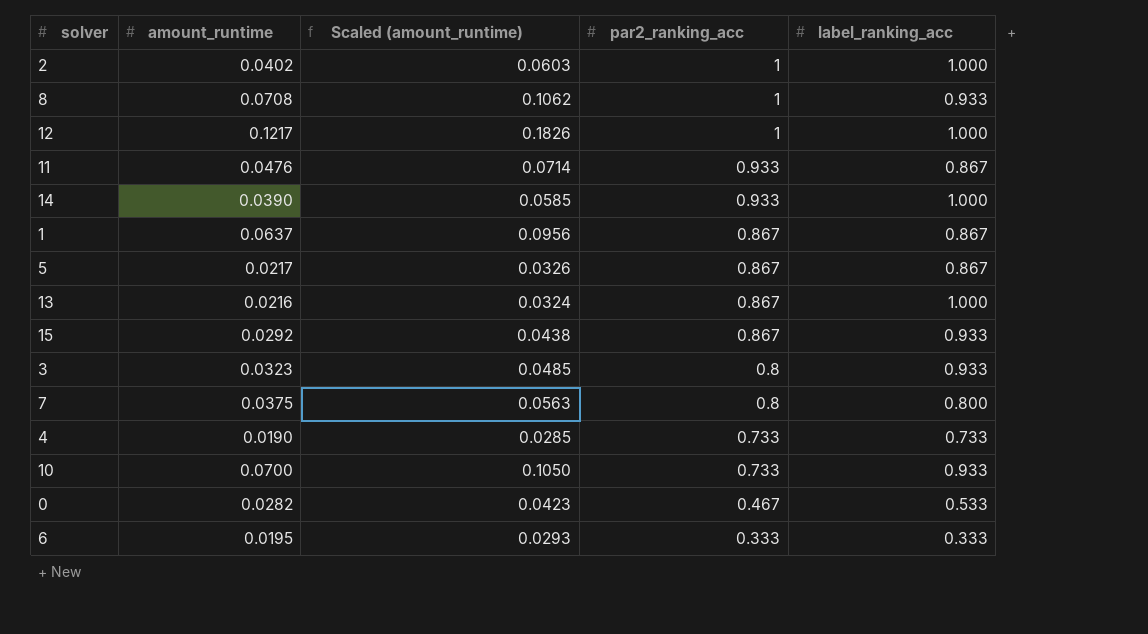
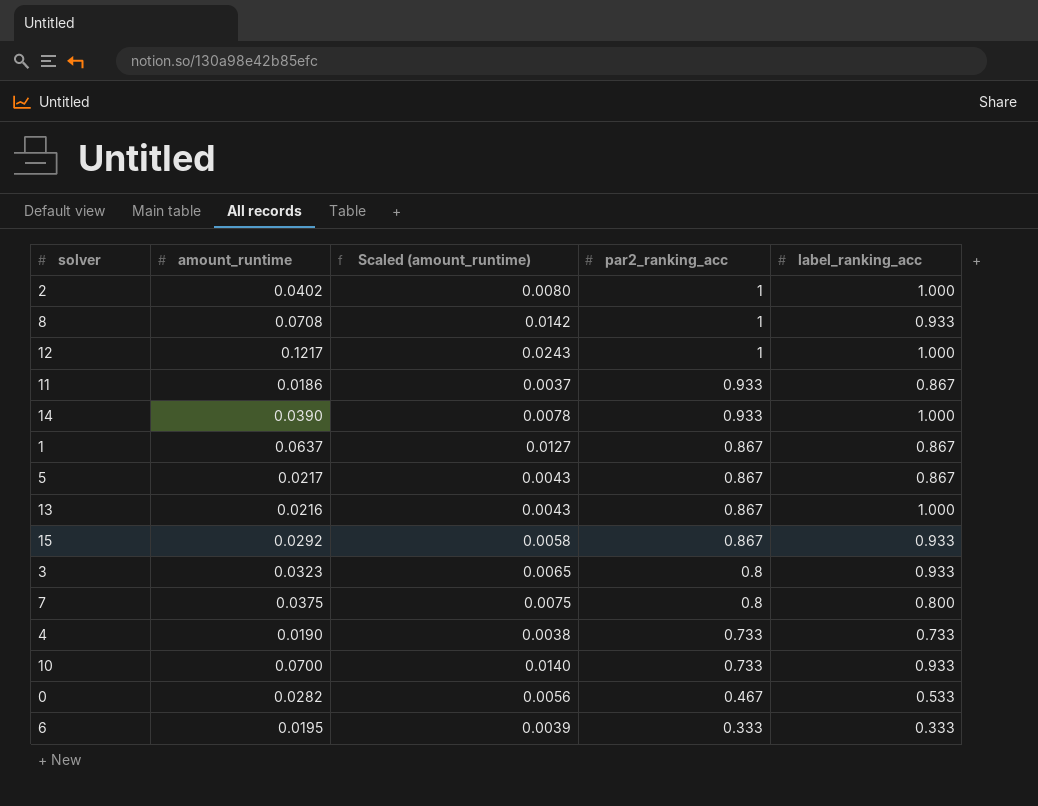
column Scaled (amount_runtime) | formula: [amount_runtime] * 1.5 -> [amount_runtime] * 0.2
11 | amount_runtime: 0.0476 -> 0.0186

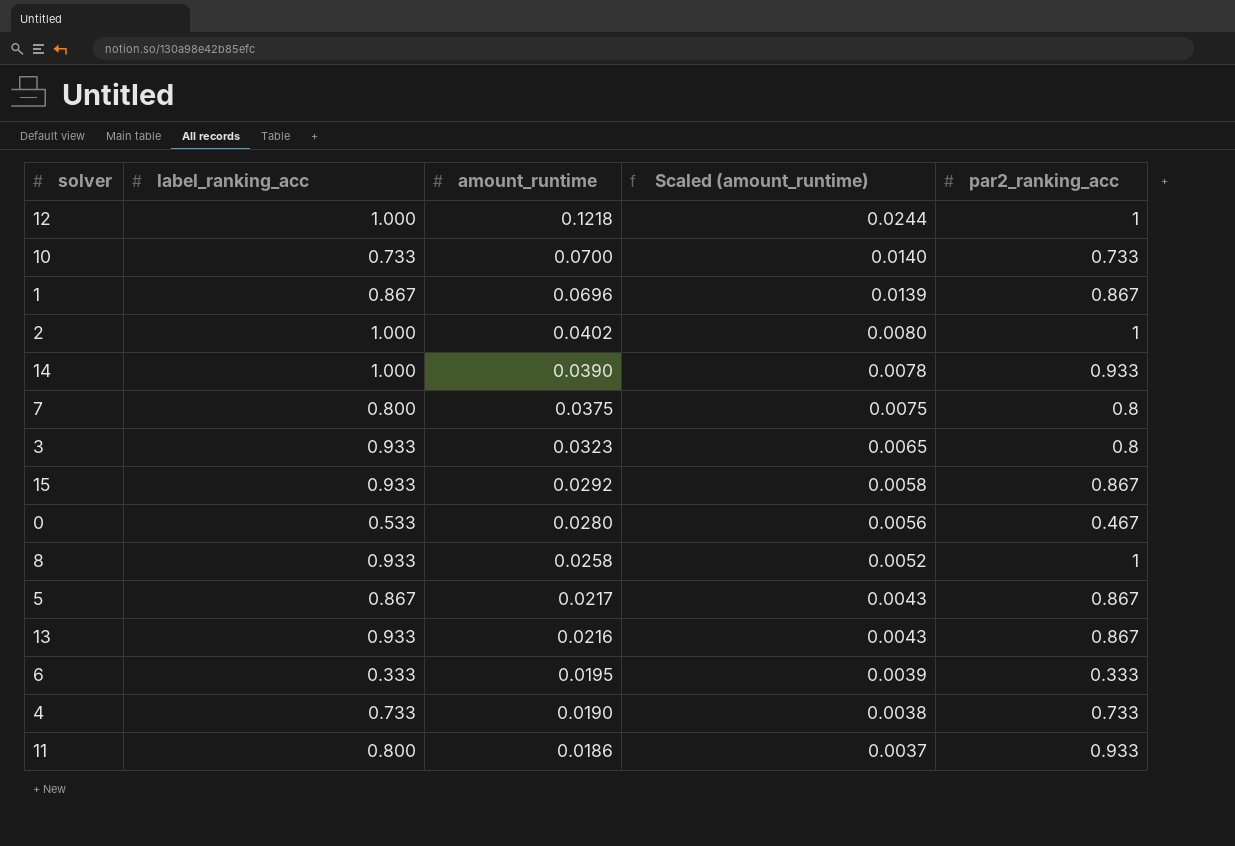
row order: par2_ranking_acc descending -> amount_runtime descending
column label_ranking_acc | position: 5 -> 2
12 | amount_runtime: 0.1217 -> 0.1218
12 | Scaled (amount_runtime): 0.0243 -> 0.0244
10 | label_ranking_acc: 0.933 -> 0.733
1 | amount_runtime: 0.0637 -> 0.0696
1 | Scaled (amount_runtime): 0.0127 -> 0.0139
0 | amount_runtime: 0.0282 -> 0.0280
8 | amount_runtime: 0.0708 -> 0.0258
8 | Scaled (amount_runtime): 0.0142 -> 0.0052
13 | label_ranking_acc: 1.000 -> 0.933
11 | label_ranking_acc: 0.867 -> 0.800

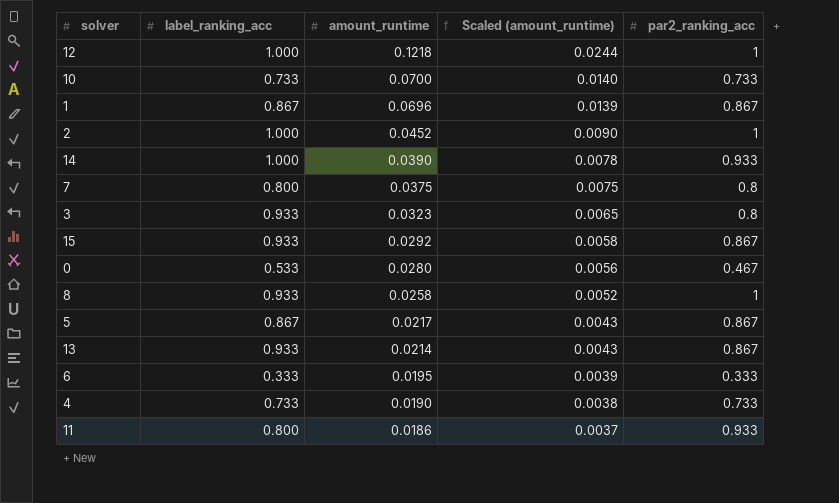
2 | amount_runtime: 0.0402 -> 0.0452
2 | Scaled (amount_runtime): 0.0080 -> 0.0090
13 | amount_runtime: 0.0216 -> 0.0214

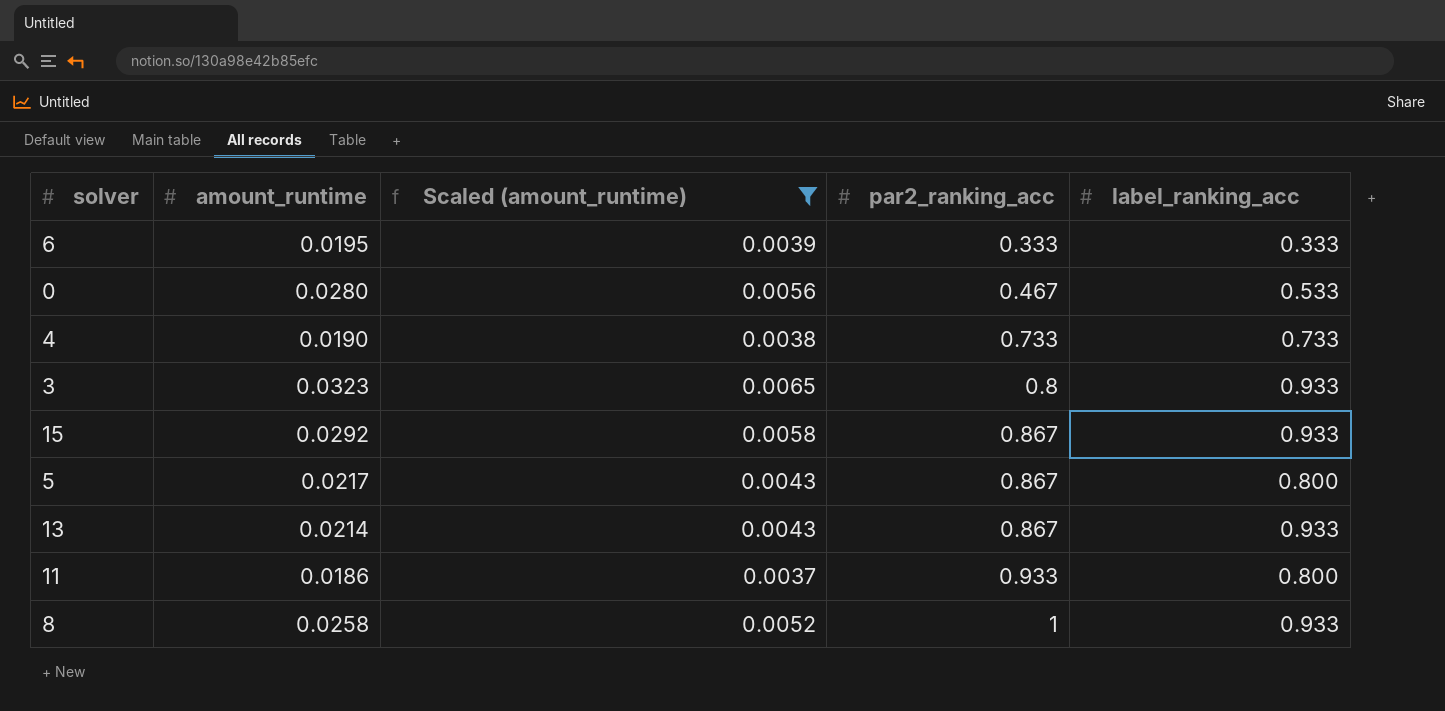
filter: none -> Scaled (amount_runtime) <= 0.0065
row order: amount_runtime descending -> par2_ranking_acc ascending
column label_ranking_acc | position: 2 -> 5
5 | label_ranking_acc: 0.867 -> 0.800

